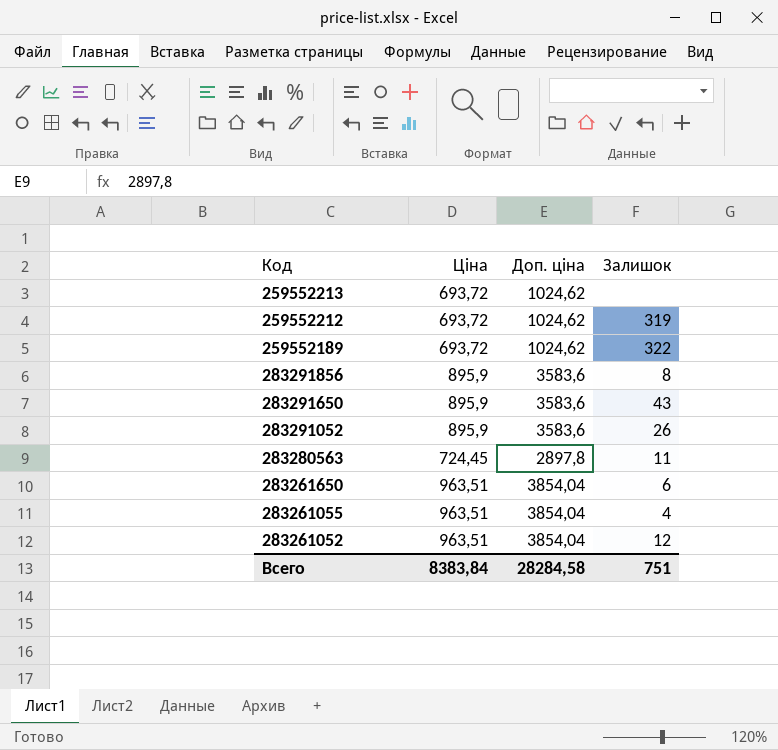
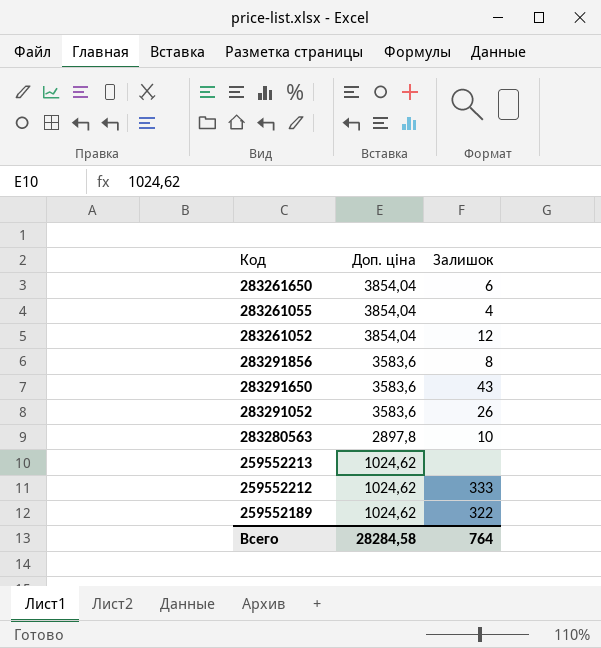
row order: none -> Доп. ціна descending
column Ціна | position: 2 -> none
283280563 | Залишок: 11 -> 10
259552212 | Залишок: 319 -> 333
Всего | Залишок: 751 -> 764

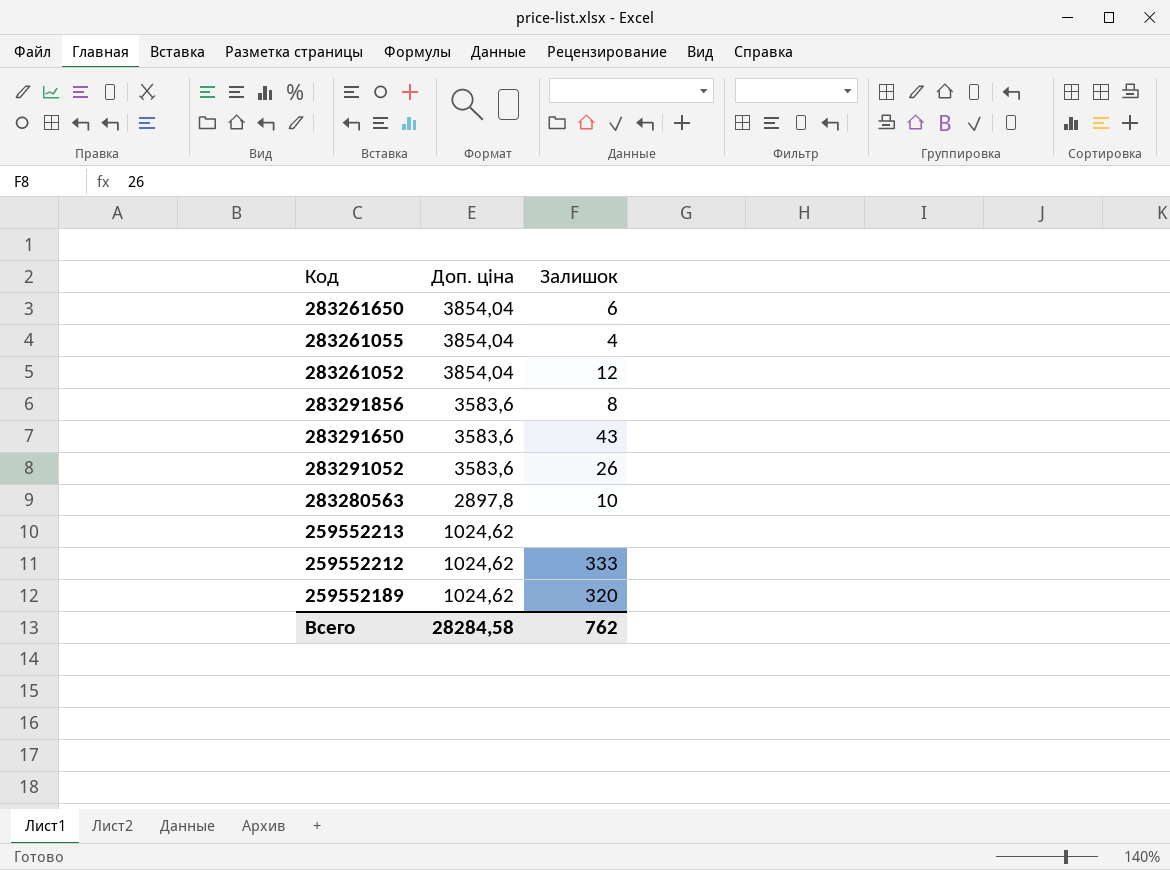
259552189 | Залишок: 322 -> 320
Всего | Залишок: 764 -> 762

